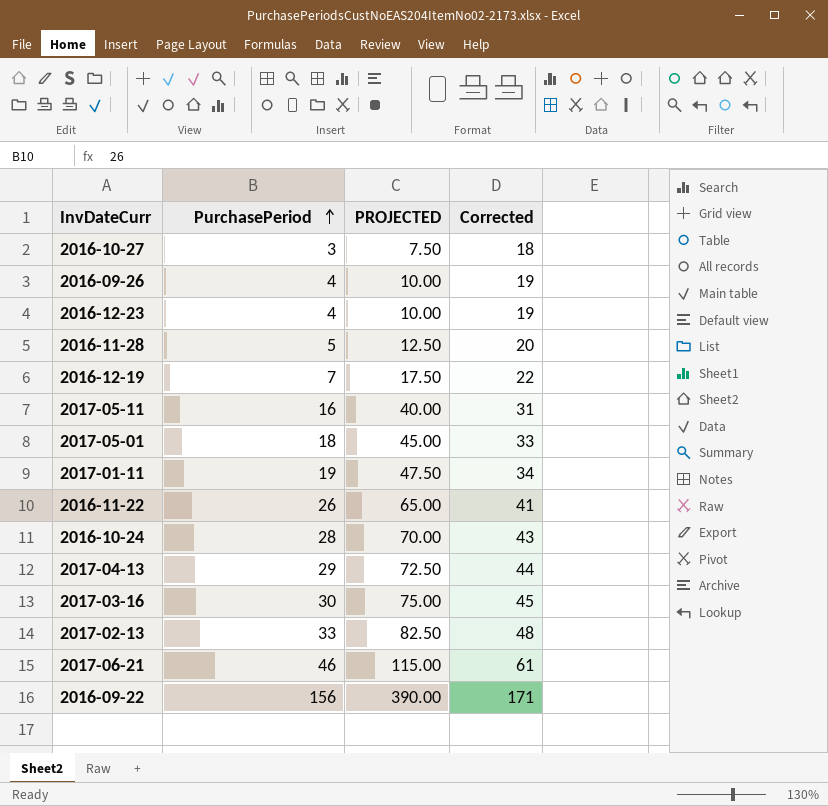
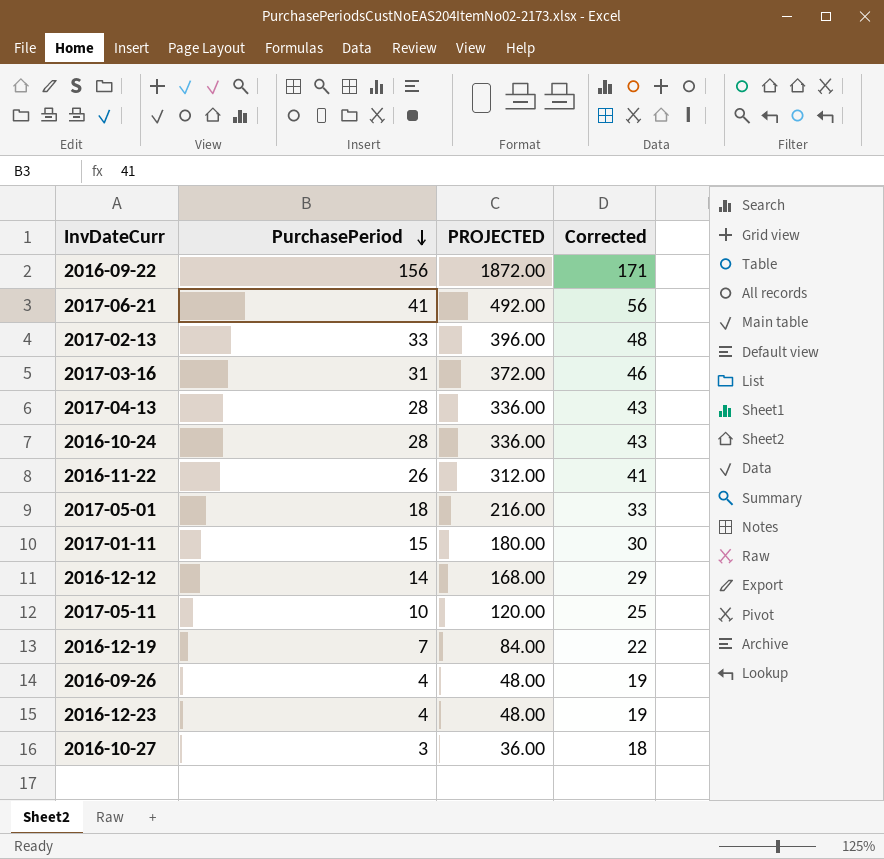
row order: PurchasePeriod ascending -> PurchasePeriod descending
column PROJECTED | formula: [PurchasePeriod] * 2.5 -> [PurchasePeriod] * 12
row 2016-11-28: 5 | 12.50 | 20 -> none
2017-06-21 | PurchasePeriod: 46 -> 41
2017-06-21 | Corrected: 61 -> 56
2017-03-16 | PurchasePeriod: 30 -> 31
2017-03-16 | Corrected: 45 -> 46
2017-04-13 | PurchasePeriod: 29 -> 28
2017-04-13 | Corrected: 44 -> 43
2017-01-11 | PurchasePeriod: 19 -> 15
2017-01-11 | Corrected: 34 -> 30
row 2016-12-12: none -> 14 | 168.00 | 29
2017-05-11 | PurchasePeriod: 16 -> 10
2017-05-11 | Corrected: 31 -> 25

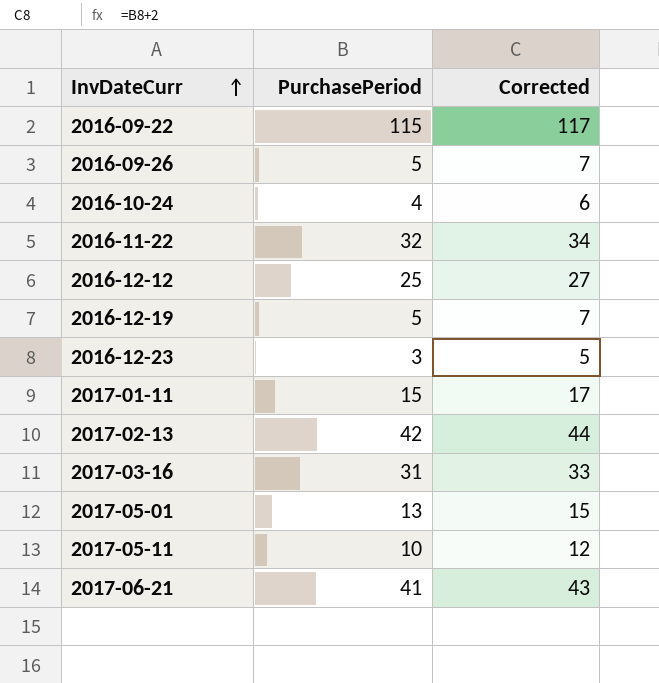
row order: PurchasePeriod descending -> InvDateCurr ascending
column PROJECTED | formula: [PurchasePeriod] * 12 -> none
column Corrected | formula: [PurchasePeriod] + 15 -> [PurchasePeriod] + 2
row 2017-04-13: 28 | 336.00 | 43 -> none
row 2016-10-27: 3 | 36.00 | 18 -> none
2016-09-22 | PurchasePeriod: 156 -> 115
2016-09-26 | PurchasePeriod: 4 -> 5
2016-10-24 | PurchasePeriod: 28 -> 4
2016-11-22 | PurchasePeriod: 26 -> 32
2016-12-12 | PurchasePeriod: 14 -> 25
2016-12-19 | PurchasePeriod: 7 -> 5
2016-12-23 | PurchasePeriod: 4 -> 3
2017-02-13 | PurchasePeriod: 33 -> 42
2017-05-01 | PurchasePeriod: 18 -> 13

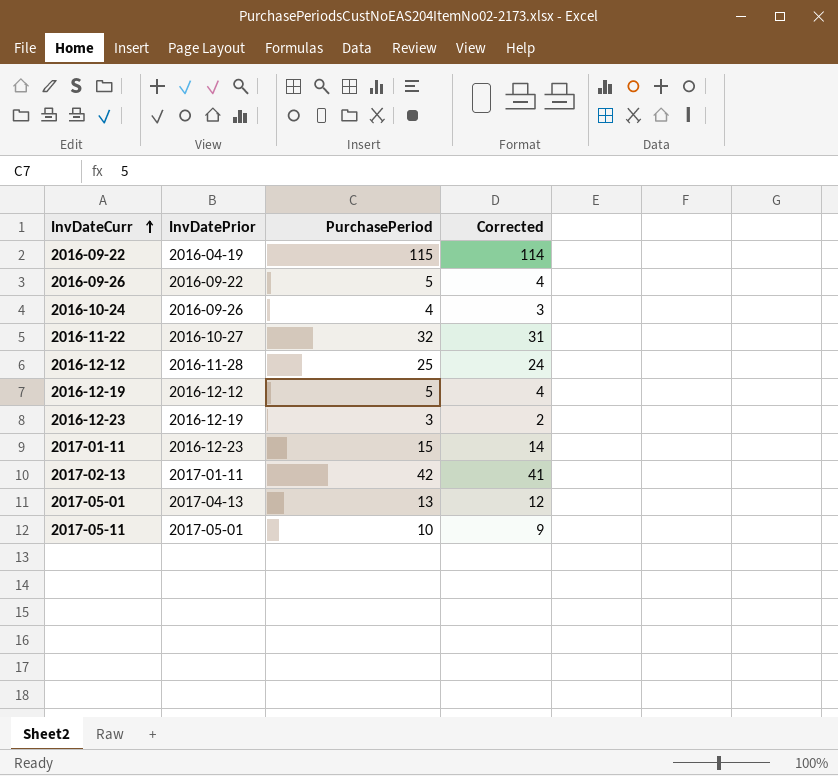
column InvDatePrior | position: none -> 2
column Corrected | formula: [PurchasePeriod] + 2 -> [PurchasePeriod] - 1
row 2017-03-16: 31 | 33 -> none
row 2017-06-21: 41 | 43 -> none

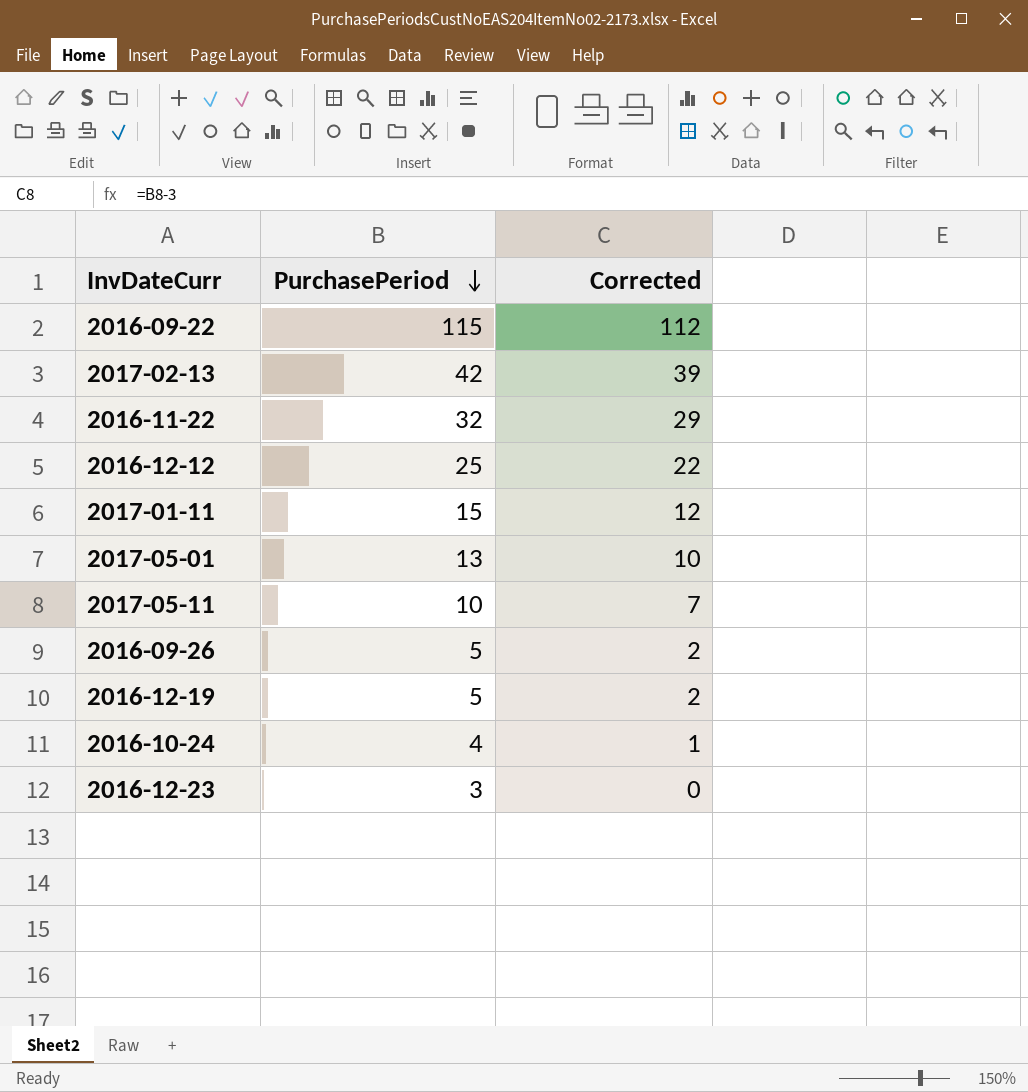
row order: InvDateCurr ascending -> PurchasePeriod descending
column InvDatePrior | position: 2 -> none
column Corrected | formula: [PurchasePeriod] - 1 -> [PurchasePeriod] - 3

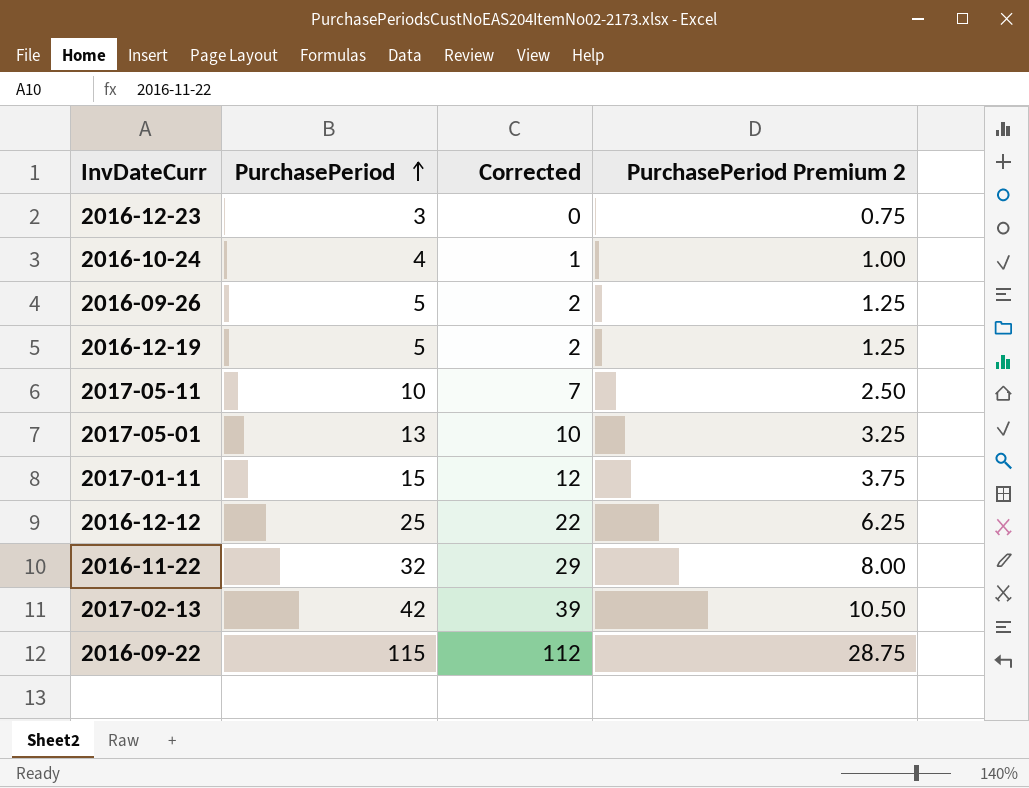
row order: PurchasePeriod descending -> PurchasePeriod ascending
column PurchasePeriod Premium 2 | formula: none -> [PurchasePeriod] * 0.25

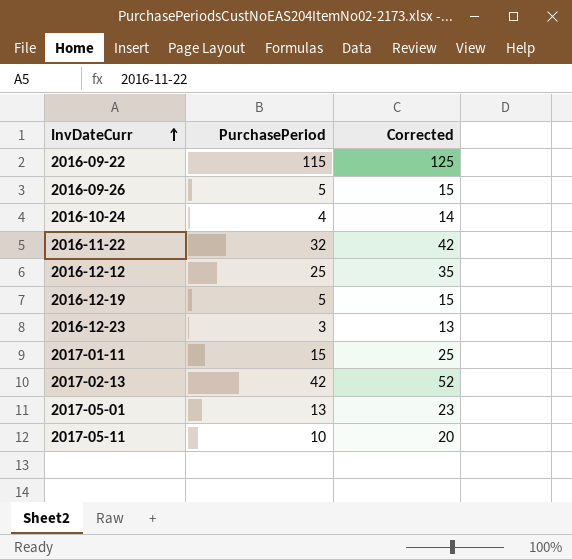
row order: PurchasePeriod ascending -> InvDateCurr ascending
column PurchasePeriod Premium 2 | formula: [PurchasePeriod] * 0.25 -> none
column Corrected | formula: [PurchasePeriod] - 3 -> [PurchasePeriod] + 10

